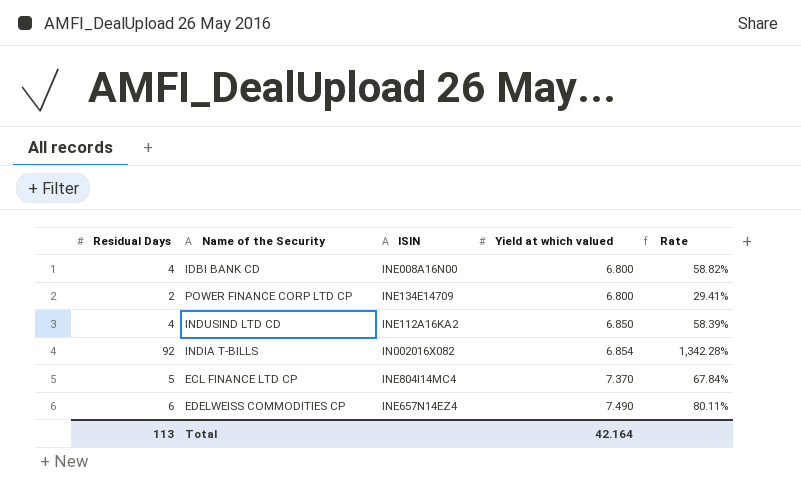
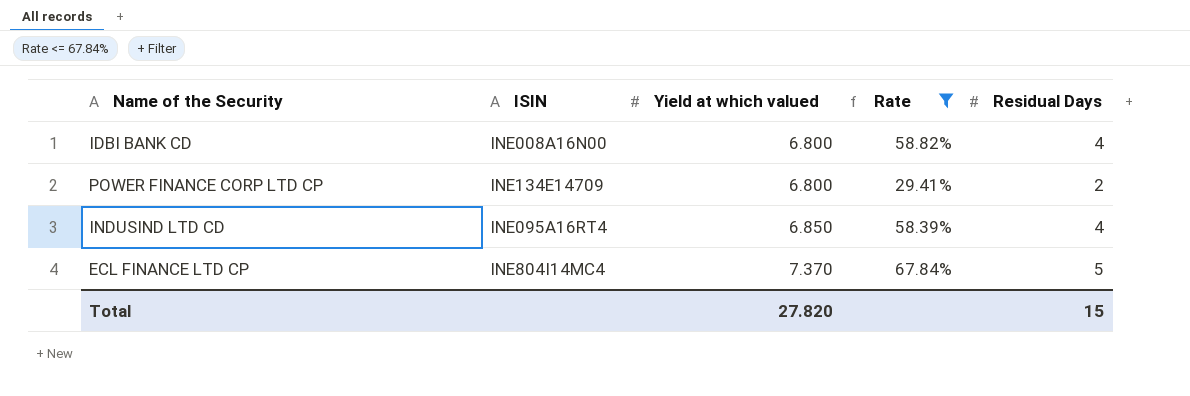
filter: none -> Rate <= 67.84%
column Residual Days | position: 1 -> 5
INDUSIND LTD CD | ISIN: INE112A16KA2 -> INE095A16RT4
Total | Yield at which valued: 42.164 -> 27.820
Total | Residual Days: 113 -> 15

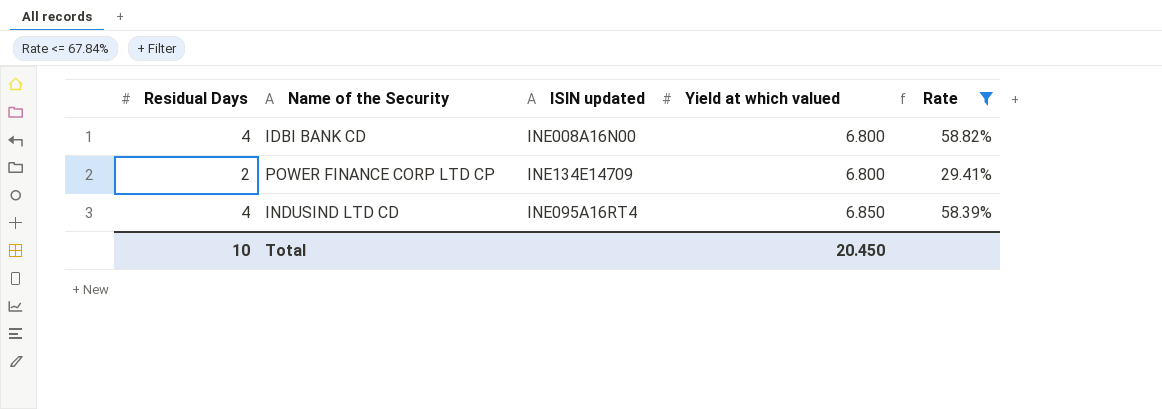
column Residual Days | position: 5 -> 1
column name: ISIN -> ISIN updated
row ECL FINANCE LTD CP: INE804I14MC4 | 7.370 | 67.84% | 5 -> none
Total | Residual Days: 15 -> 10
Total | Yield at which valued: 27.820 -> 20.450

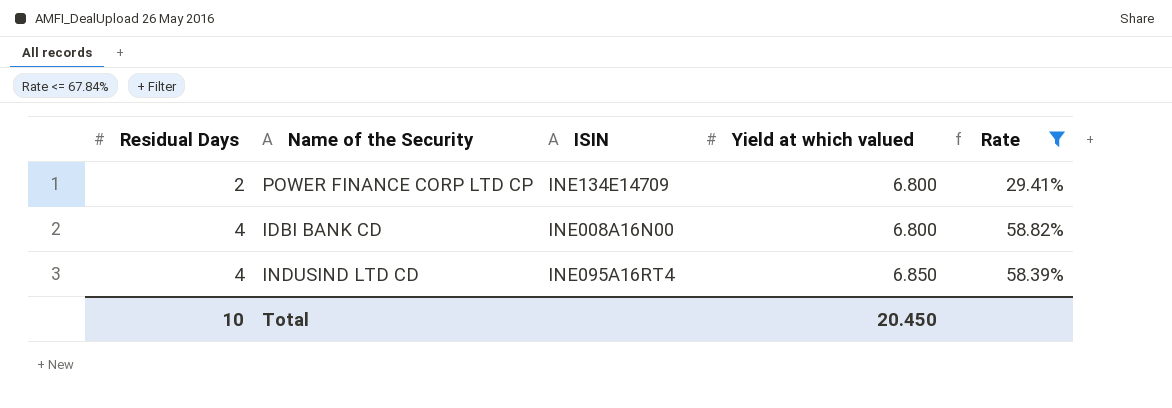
row order: Yield at which valued ascending -> Residual Days ascending
column name: ISIN updated -> ISIN

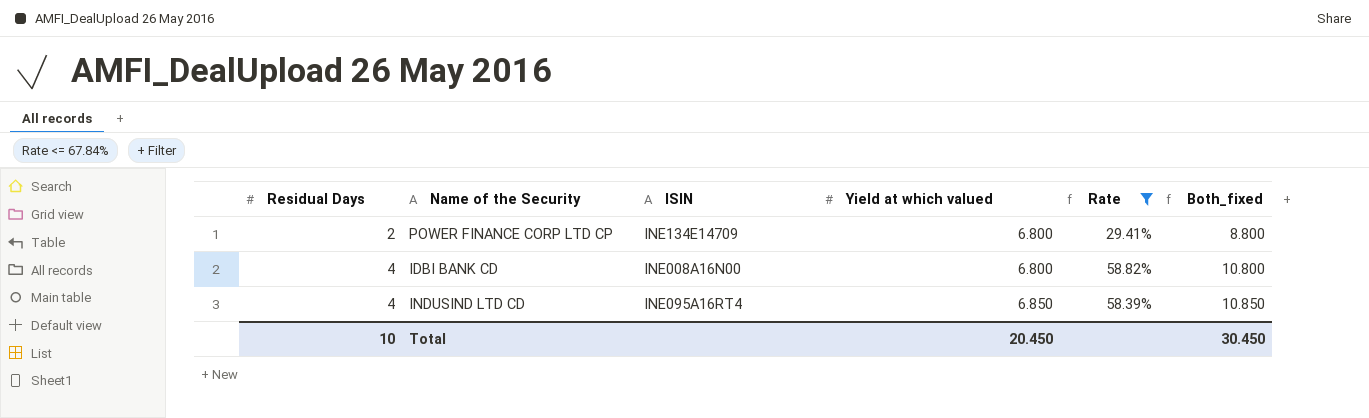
column Both_fixed | formula: none -> [Residual Days] + [Yield at which valued]

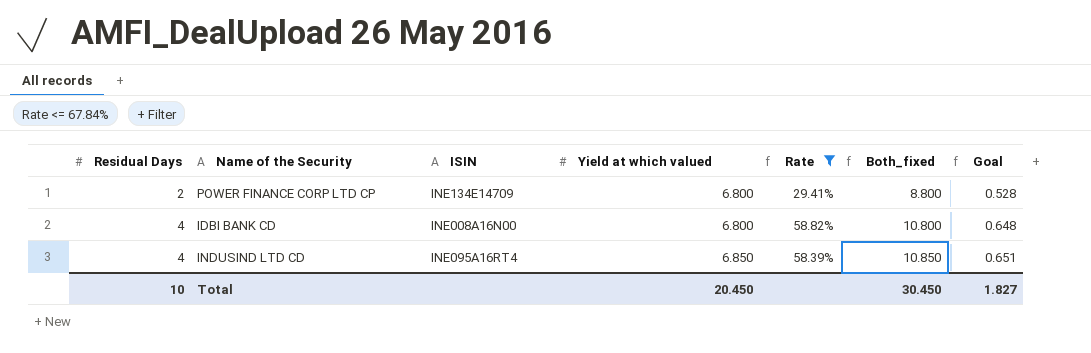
column Goal | formula: none -> [Both_fixed] * 0.06

